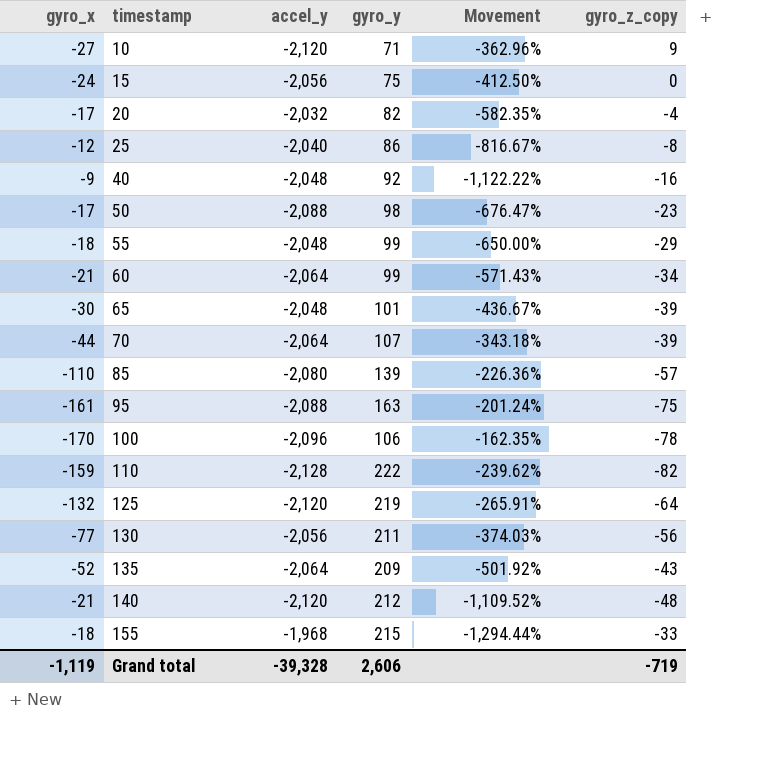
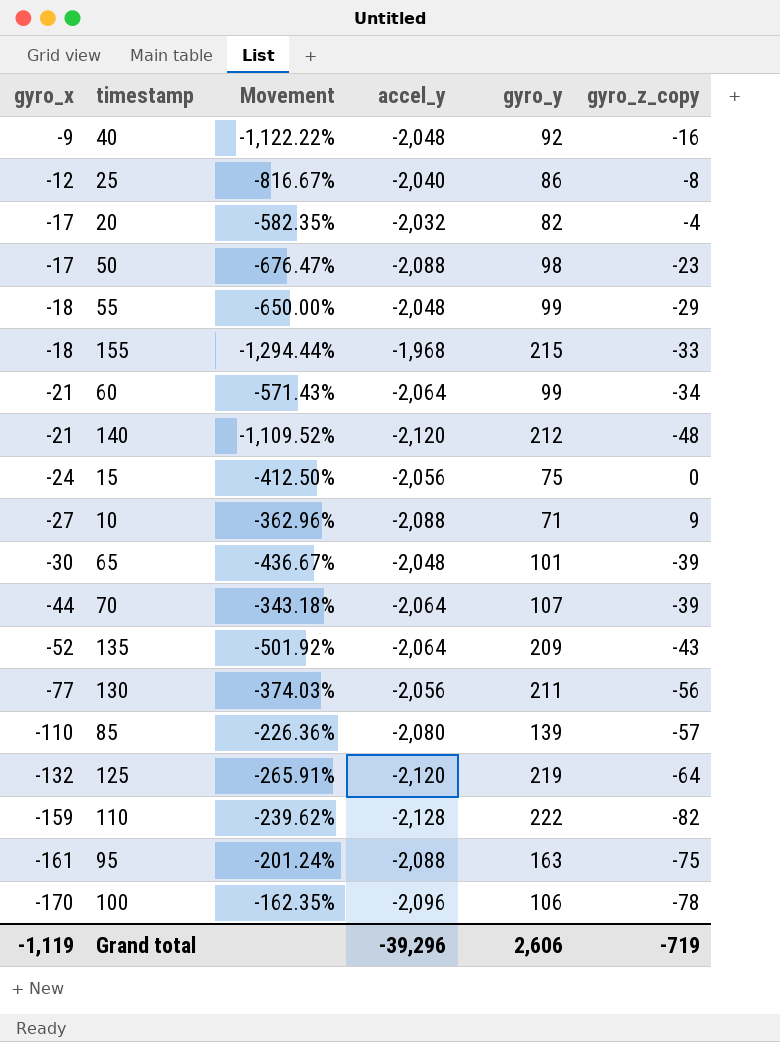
row order: timestamp ascending -> gyro_x descending
column Movement | position: 5 -> 3
10 | accel_y: -2,120 -> -2,088
Grand total | accel_y: -39,328 -> -39,296

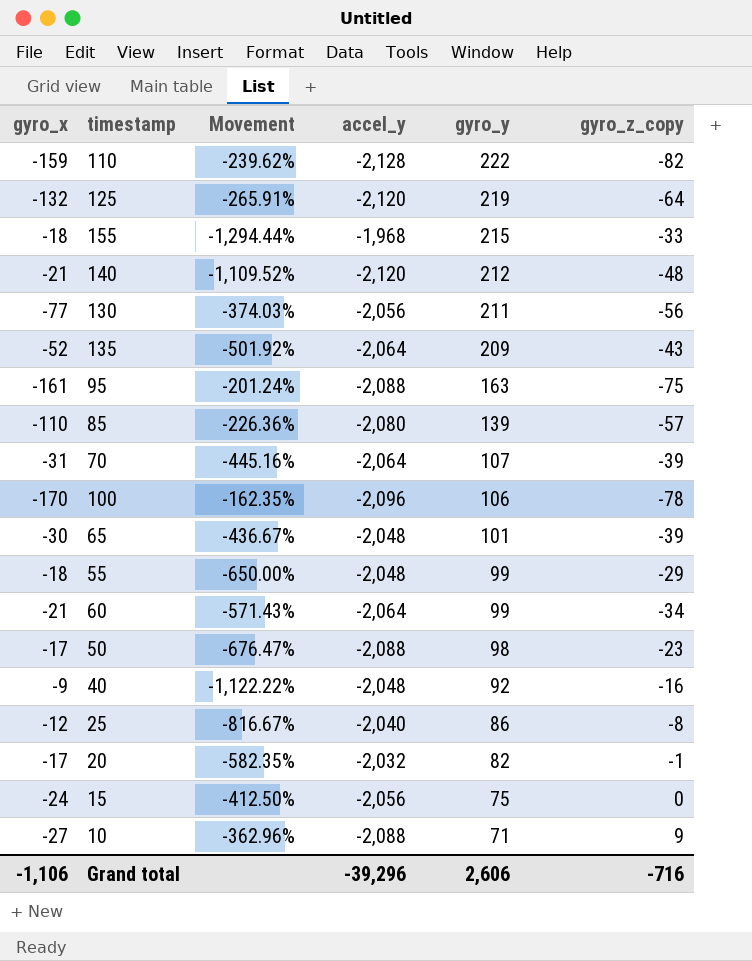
row order: gyro_x descending -> gyro_y descending
70 | gyro_x: -44 -> -31
70 | Movement: -343.18% -> -445.16%
20 | gyro_z_copy: -4 -> -1
Grand total | gyro_x: -1,119 -> -1,106
Grand total | gyro_z_copy: -719 -> -716

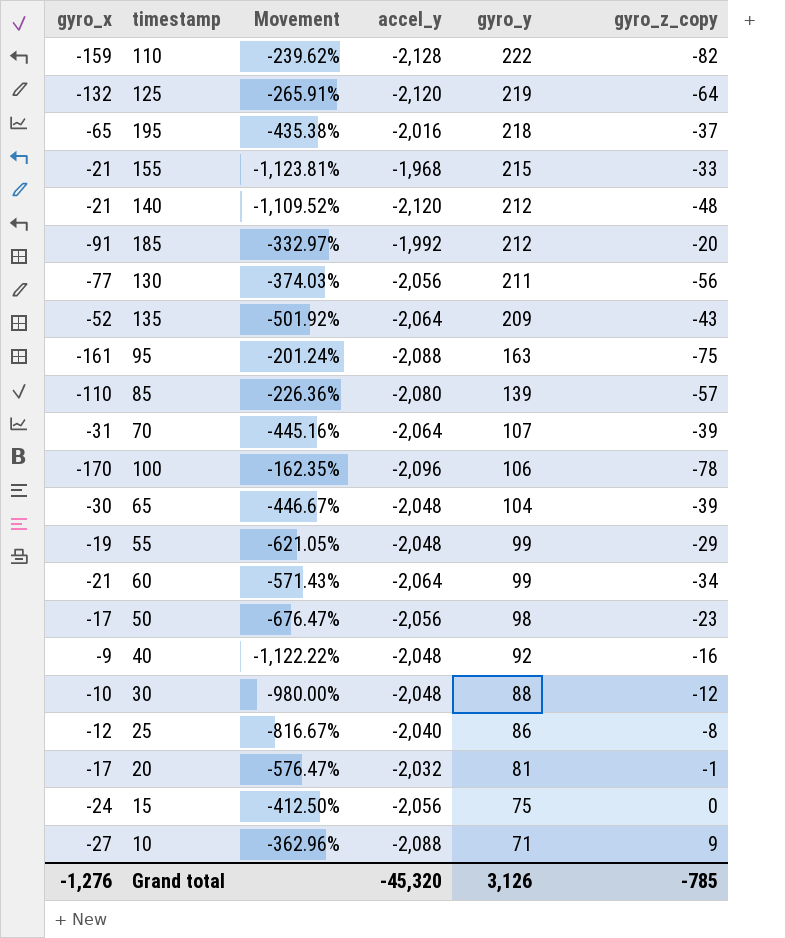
row 195: none -> -65 | -435.38% | -2,016 | 218 | -37
155 | gyro_x: -18 -> -21
155 | Movement: -1,294.44% -> -1,123.81%
row 185: none -> -91 | -332.97% | -1,992 | 212 | -20
65 | Movement: -436.67% -> -446.67%
65 | gyro_y: 101 -> 104
55 | gyro_x: -18 -> -19
55 | Movement: -650.00% -> -621.05%
50 | accel_y: -2,088 -> -2,056
row 30: none -> -10 | -980.00% | -2,048 | 88 | -12
20 | Movement: -582.35% -> -576.47%
20 | gyro_y: 82 -> 81
Grand total | gyro_x: -1,106 -> -1,276
Grand total | accel_y: -39,296 -> -45,320
Grand total | gyro_y: 2,606 -> 3,126
Grand total | gyro_z_copy: -716 -> -785

